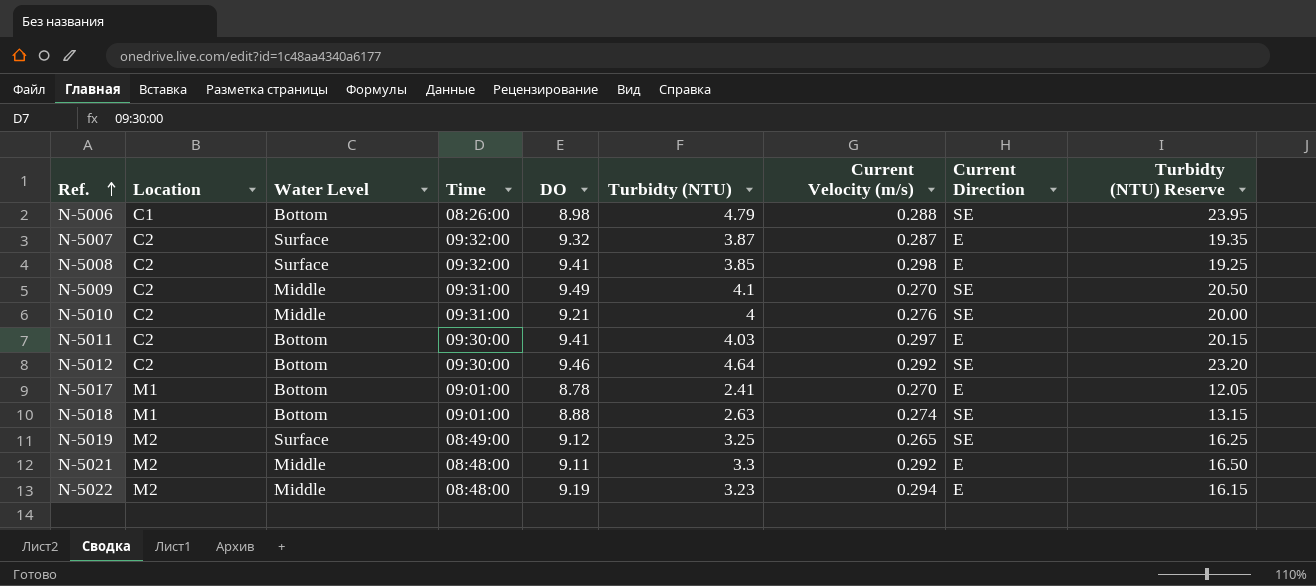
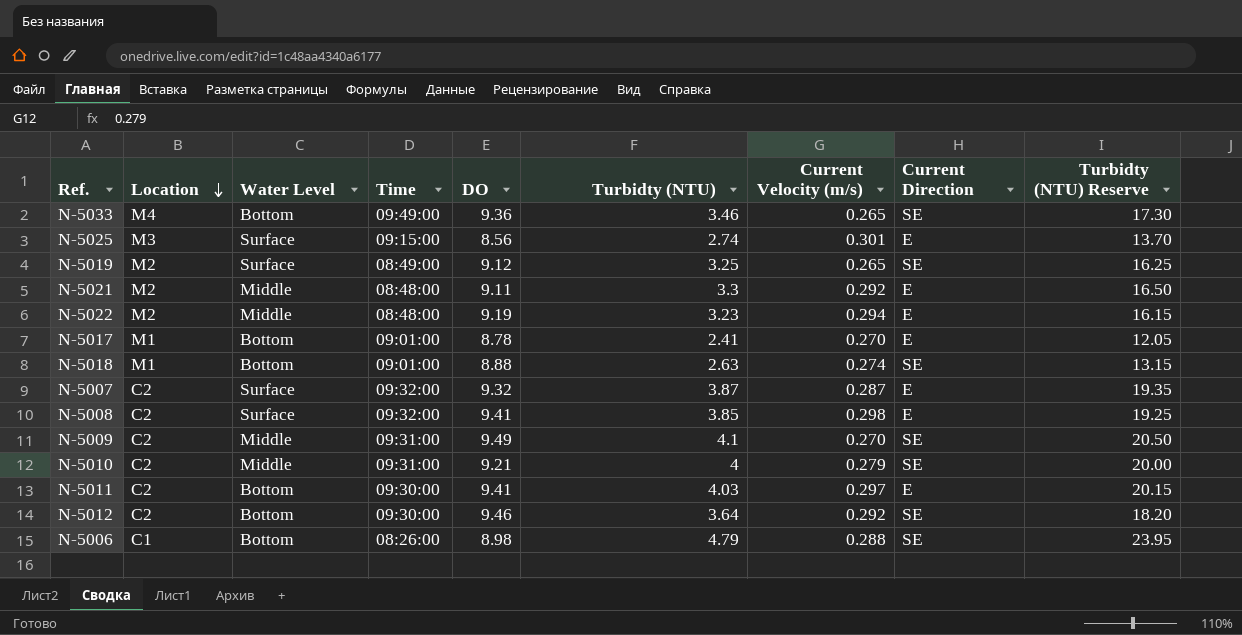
row order: Ref. ascending -> Location descending
row N-5033: none -> M4 | Bottom | 09:49:00 | 9.36 | 3.46 | 0.265 | SE | 17.30
row N-5025: none -> M3 | Surface | 09:15:00 | 8.56 | 2.74 | 0.301 | E | 13.70
N-5010 | Current Velocity (m/s): 0.276 -> 0.279
N-5012 | Turbidty (NTU): 4.64 -> 3.64
N-5012 | Turbidty (NTU) Reserve: 23.20 -> 18.20

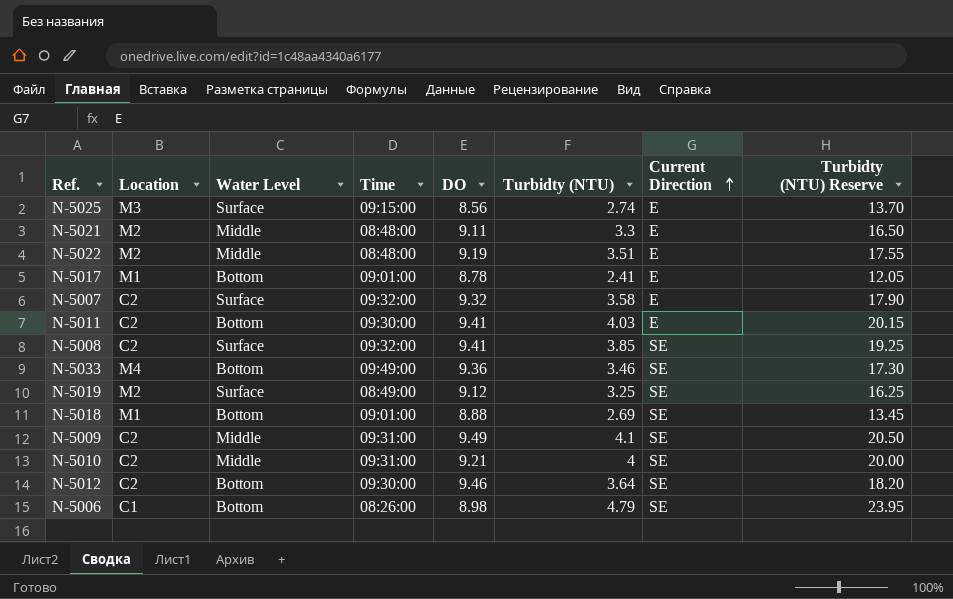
row order: Location descending -> Current Direction ascending
column Current Velocity (m/s) | position: 7 -> none
N-5022 | Turbidty (NTU): 3.23 -> 3.51
N-5022 | Turbidty (NTU) Reserve: 16.15 -> 17.55
N-5007 | Turbidty (NTU): 3.87 -> 3.58
N-5007 | Turbidty (NTU) Reserve: 19.35 -> 17.90
N-5008 | Current Direction: E -> SE
N-5018 | Turbidty (NTU): 2.63 -> 2.69
N-5018 | Turbidty (NTU) Reserve: 13.15 -> 13.45

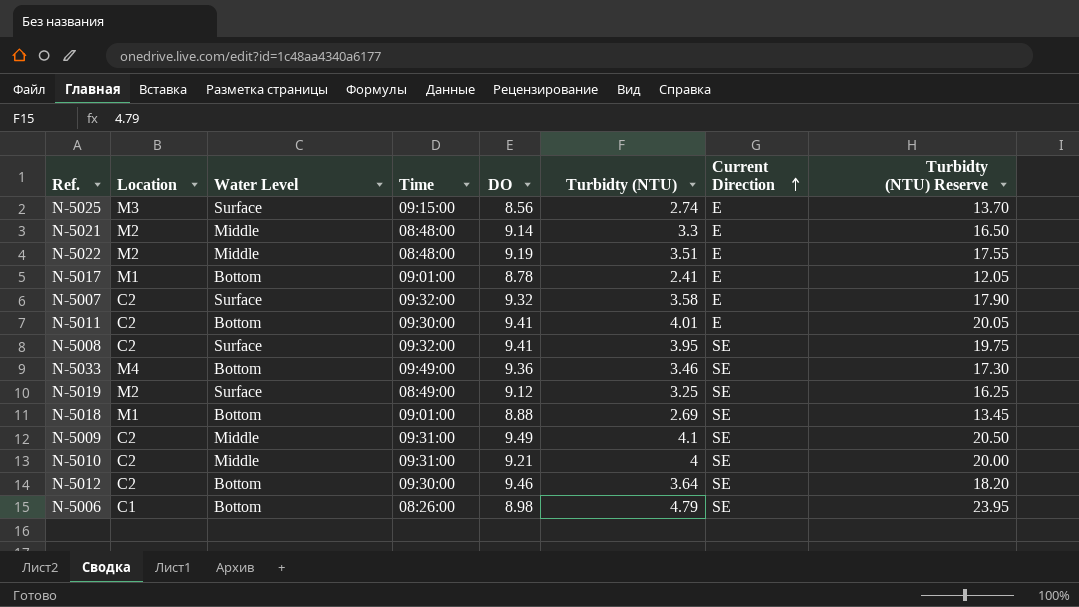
N-5021 | DO: 9.11 -> 9.14
N-5011 | Turbidty (NTU): 4.03 -> 4.01
N-5011 | Turbidty (NTU) Reserve: 20.15 -> 20.05
N-5008 | Turbidty (NTU): 3.85 -> 3.95
N-5008 | Turbidty (NTU) Reserve: 19.25 -> 19.75

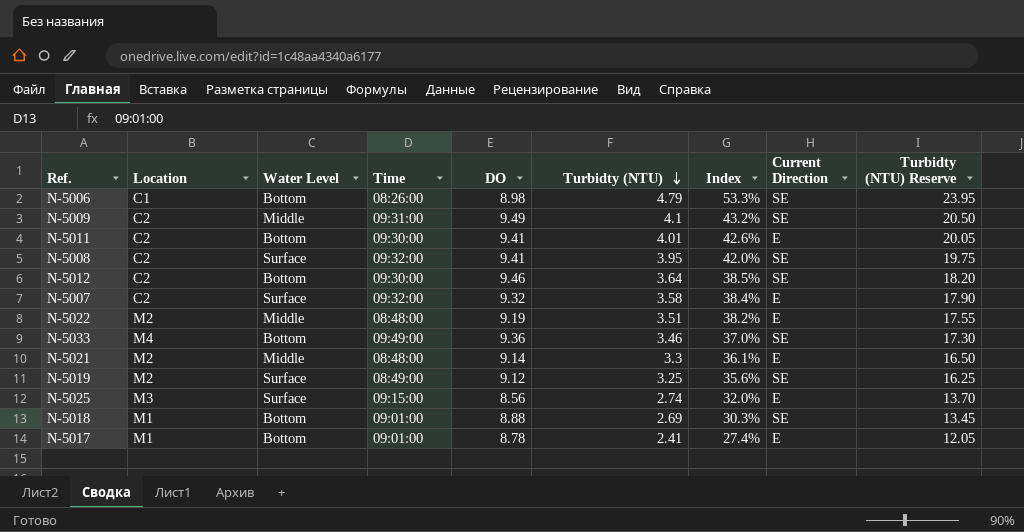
row order: Current Direction ascending -> Turbidty (NTU) descending
column Index | formula: none -> [Turbidty (NTU)] / [DO]
row N-5010: C2 | Middle | 09:31:00 | 9.21 | 4 | SE | 20.00 -> none

